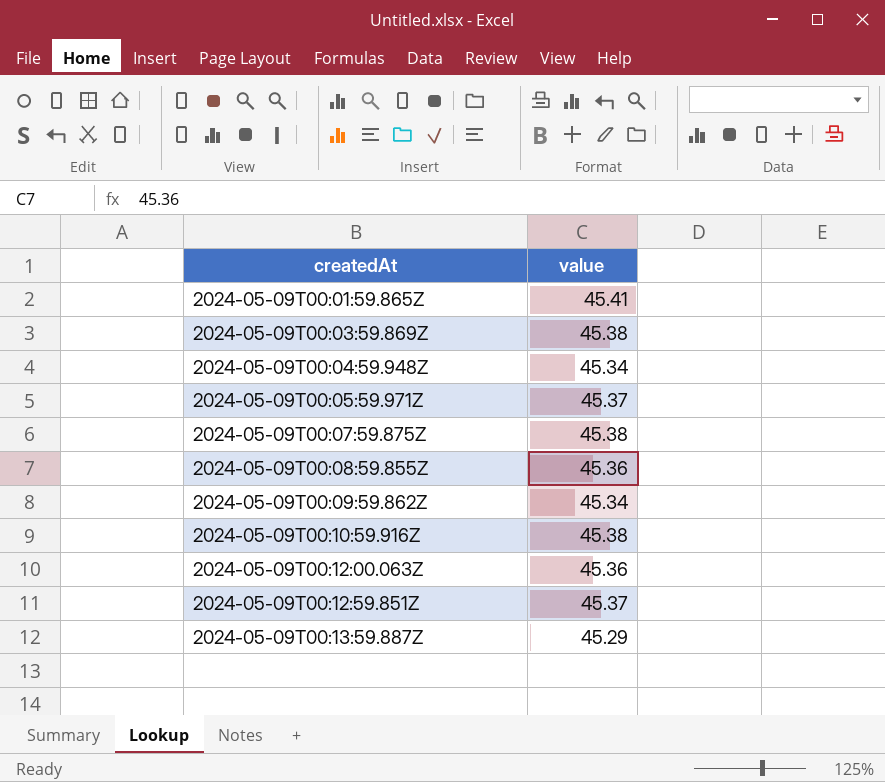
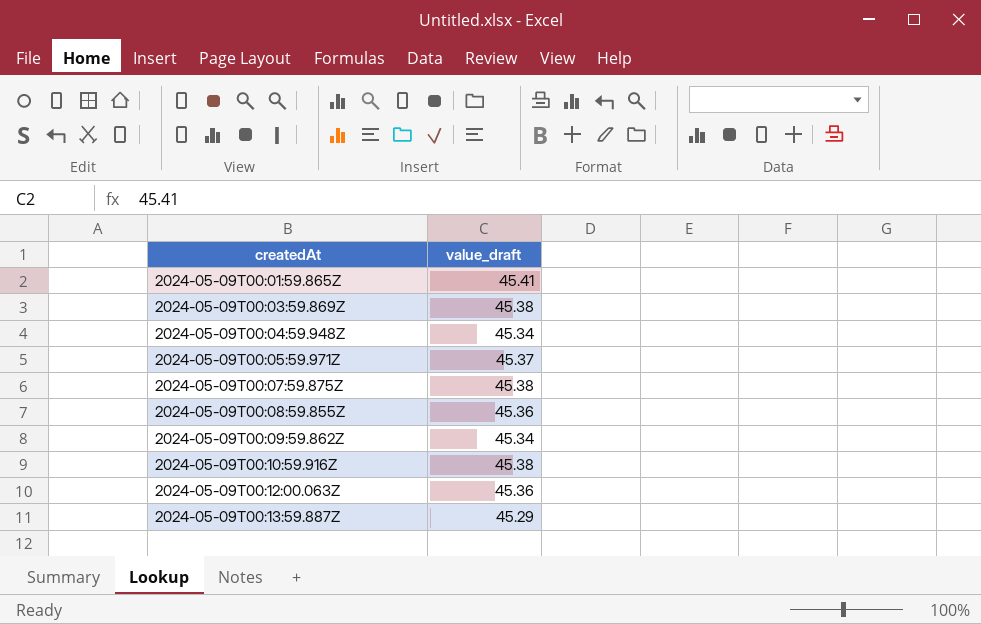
column name: value -> value_draft
row 2024-05-09T00:12:59.851Z: 45.37 -> none

